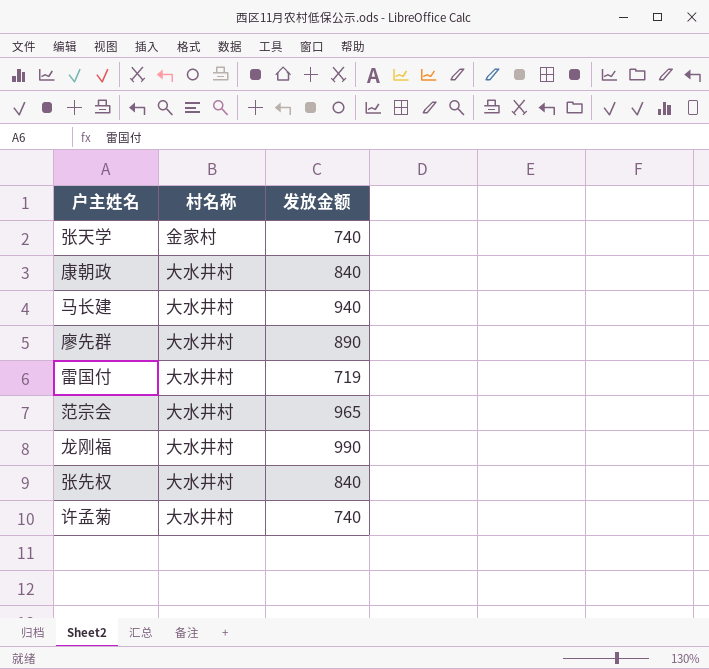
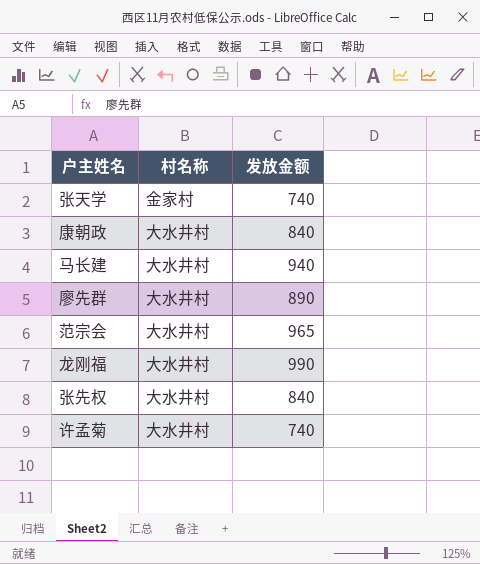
row 雷国付: 大水井村 | 719 -> none

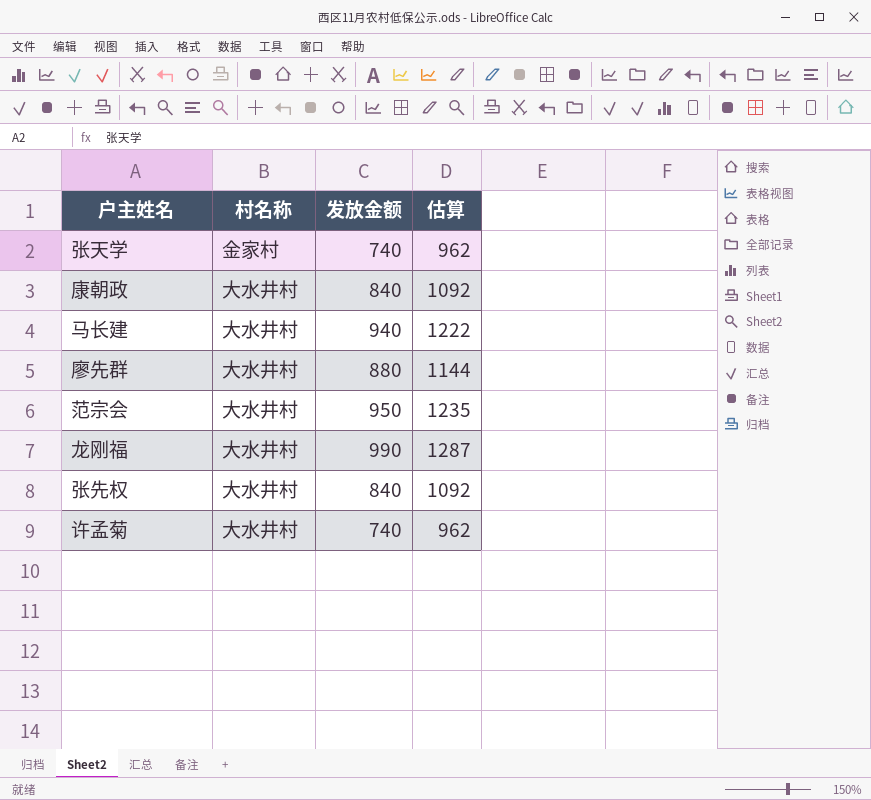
column 估算 | formula: none -> [发放金额] * 1.3
廖先群 | 发放金额: 890 -> 880
范宗会 | 发放金额: 965 -> 950

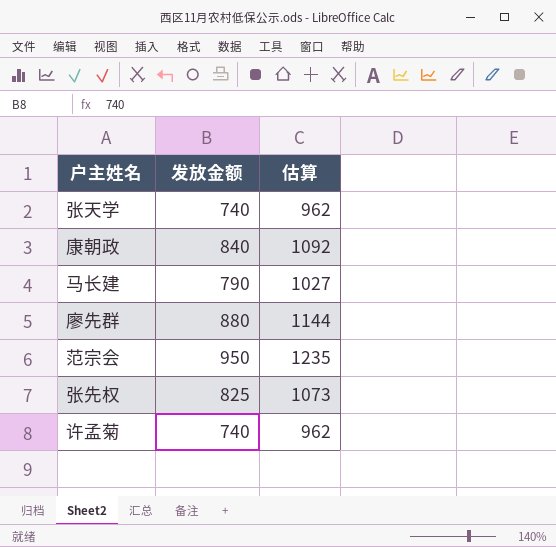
column 村名称 | position: 2 -> none
row 龙刚福: 大水井村 | 990 | 1287 -> none
马长建 | 发放金额: 940 -> 790
马长建 | 估算: 1222 -> 1027
张先权 | 发放金额: 840 -> 825
张先权 | 估算: 1092 -> 1073

